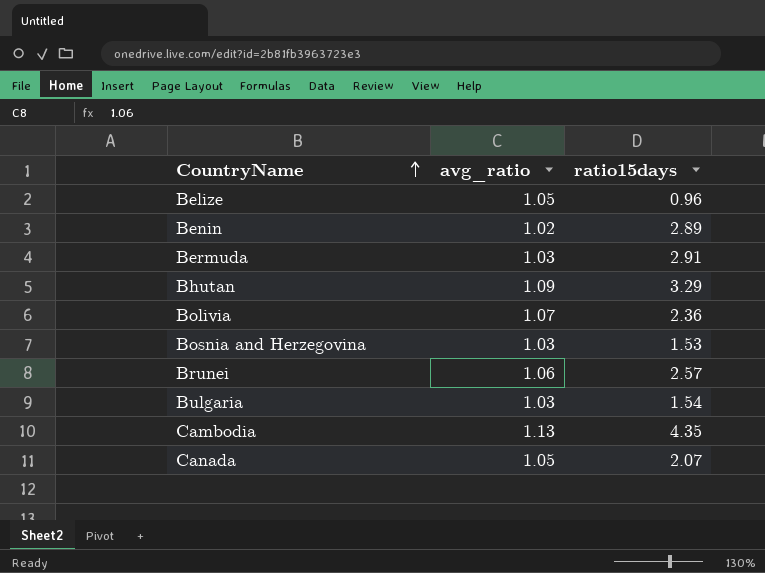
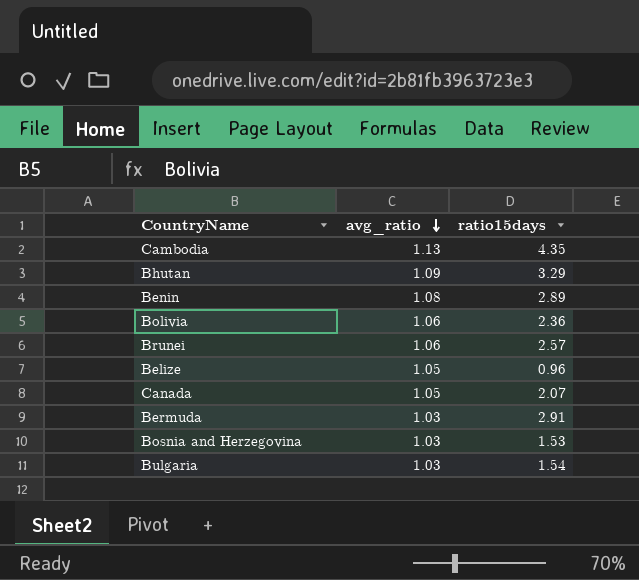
row order: CountryName ascending -> avg_ratio descending
Benin | avg_ratio: 1.02 -> 1.08
Bolivia | avg_ratio: 1.07 -> 1.06

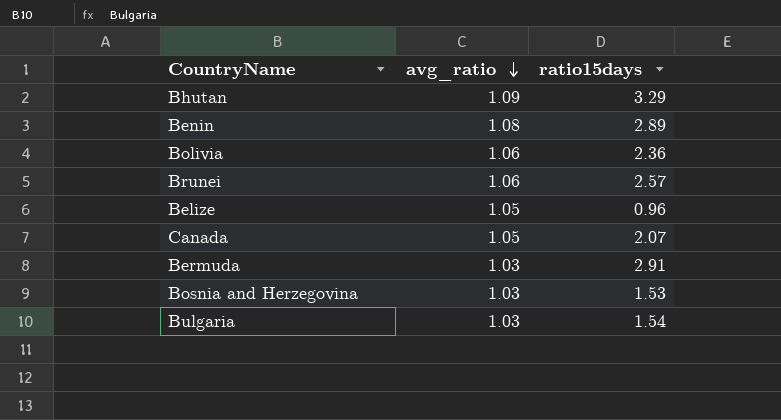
row Cambodia: 1.13 | 4.35 -> none

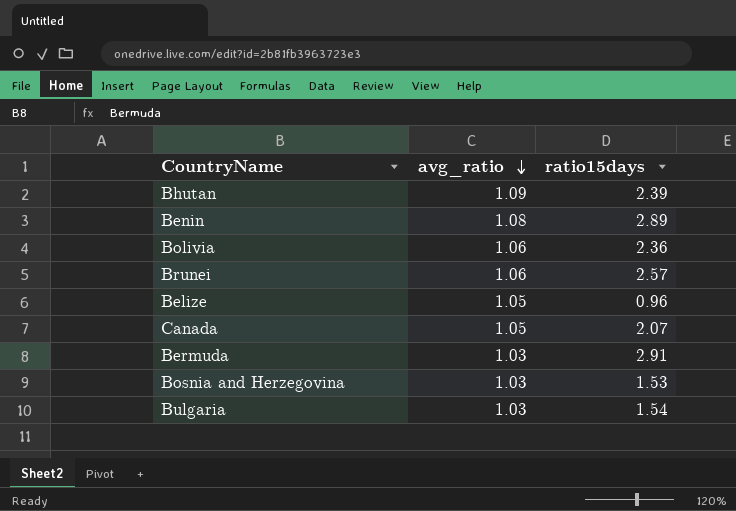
Bhutan | ratio15days: 3.29 -> 2.39

